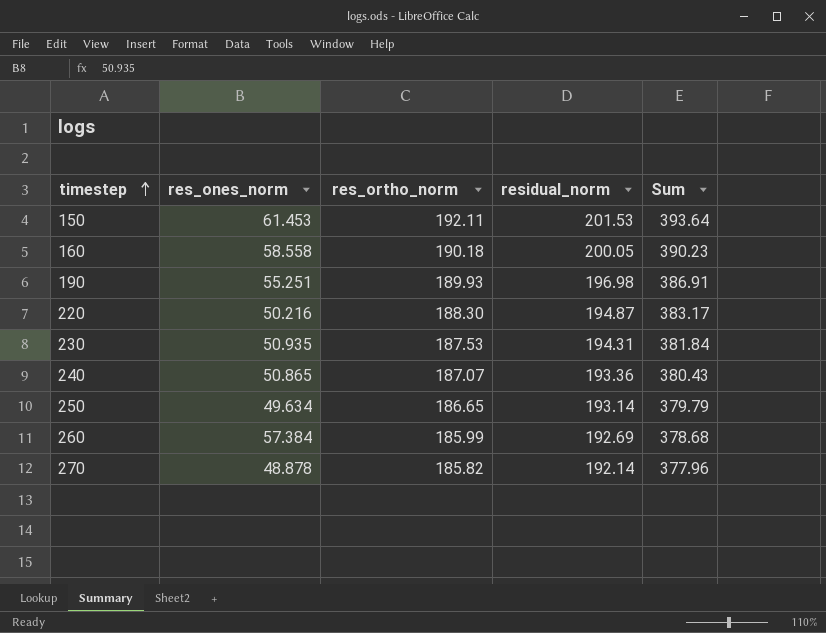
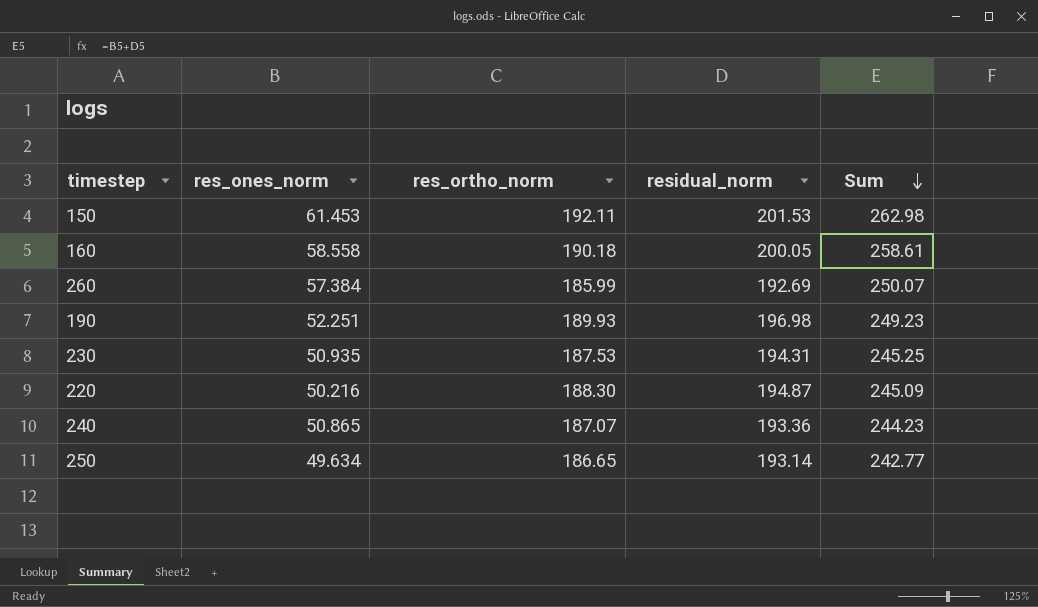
row order: timestep ascending -> Sum descending
column Sum | formula: [res_ortho_norm] + [residual_norm] -> [res_ones_norm] + [residual_norm]
row 270: 48.878 | 185.82 | 192.14 | 377.96 -> none
190 | res_ones_norm: 55.251 -> 52.251

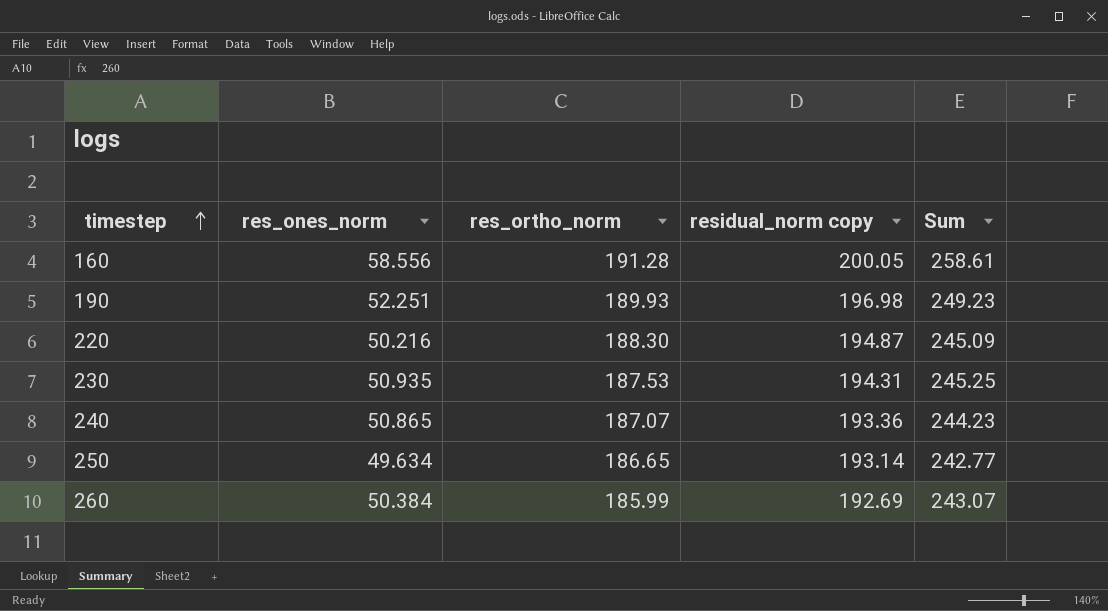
row order: Sum descending -> timestep ascending
column name: residual_norm -> residual_norm copy
row 150: 61.453 | 192.11 | 201.53 | 262.98 -> none
160 | res_ones_norm: 58.558 -> 58.556
160 | res_ortho_norm: 190.18 -> 191.28
260 | res_ones_norm: 57.384 -> 50.384
260 | Sum: 250.07 -> 243.07

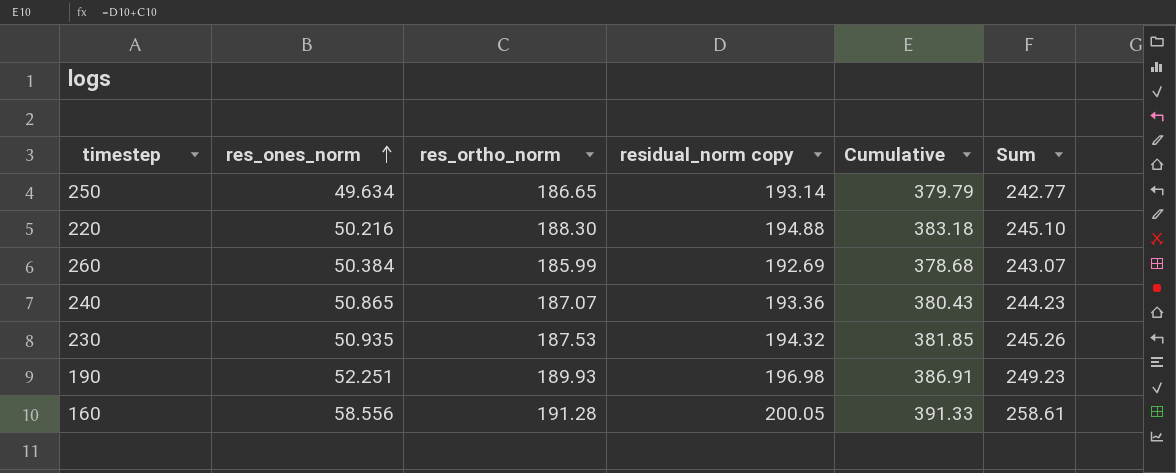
row order: timestep ascending -> res_ones_norm ascending
column Cumulative | formula: none -> [res_ortho_norm] + [residual_norm copy]
220 | residual_norm copy: 194.87 -> 194.88
220 | Sum: 245.09 -> 245.10
230 | residual_norm copy: 194.31 -> 194.32
230 | Sum: 245.25 -> 245.26

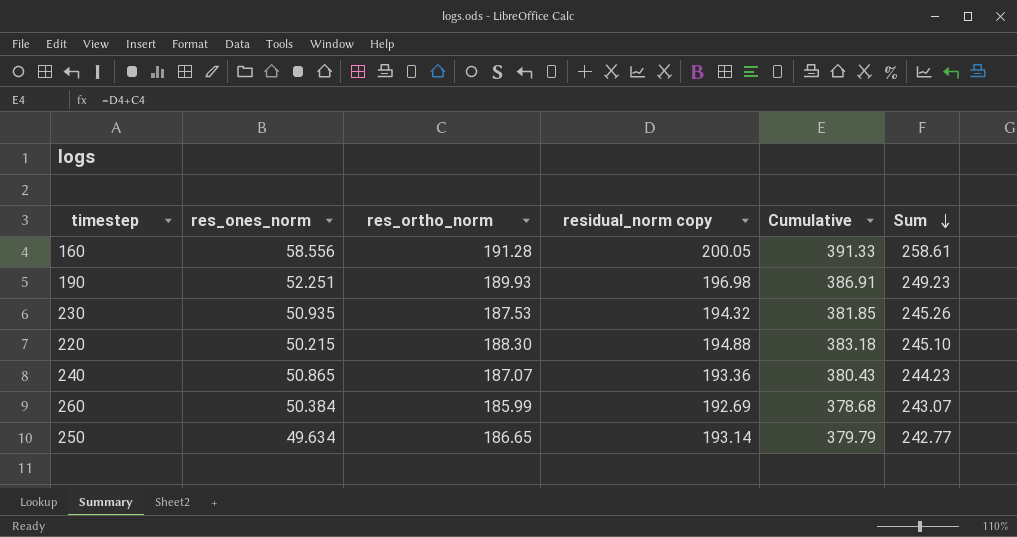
row order: res_ones_norm ascending -> Sum descending
220 | res_ones_norm: 50.216 -> 50.215

